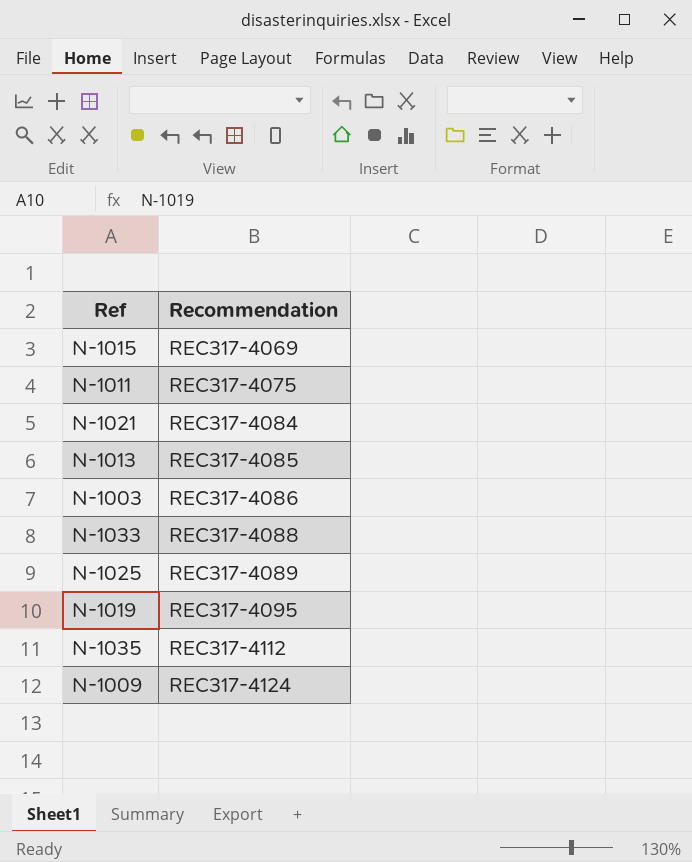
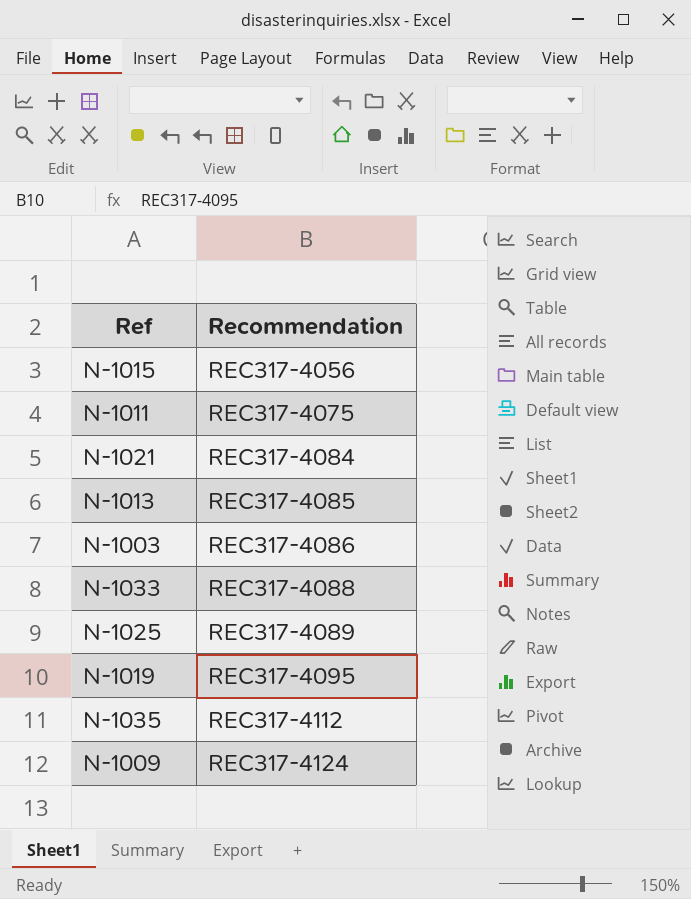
N-1015 | Recommendation: REC317-4069 -> REC317-4056

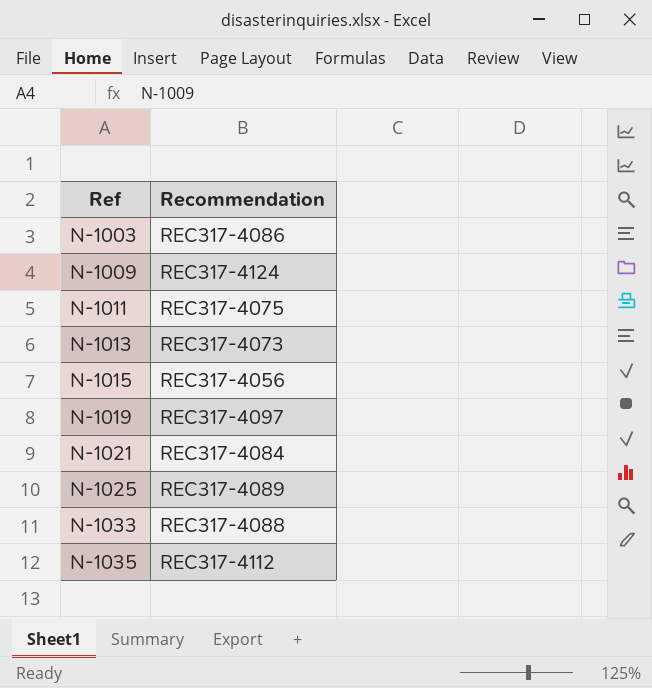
row order: Recommendation ascending -> Ref ascending
N-1013 | Recommendation: REC317-4085 -> REC317-4073
N-1019 | Recommendation: REC317-4095 -> REC317-4097

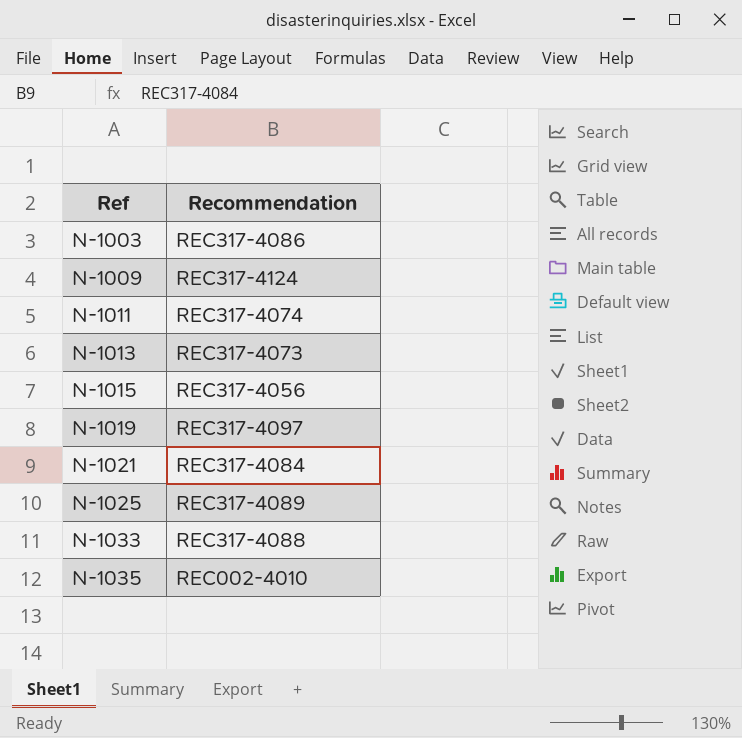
N-1011 | Recommendation: REC317-4075 -> REC317-4074
N-1035 | Recommendation: REC317-4112 -> REC002-4010

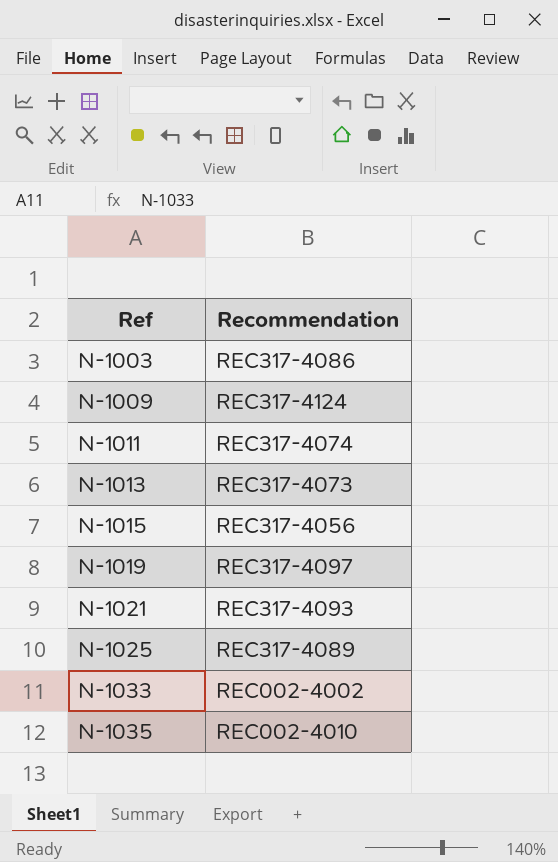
N-1021 | Recommendation: REC317-4084 -> REC317-4093
N-1033 | Recommendation: REC317-4088 -> REC002-4002

